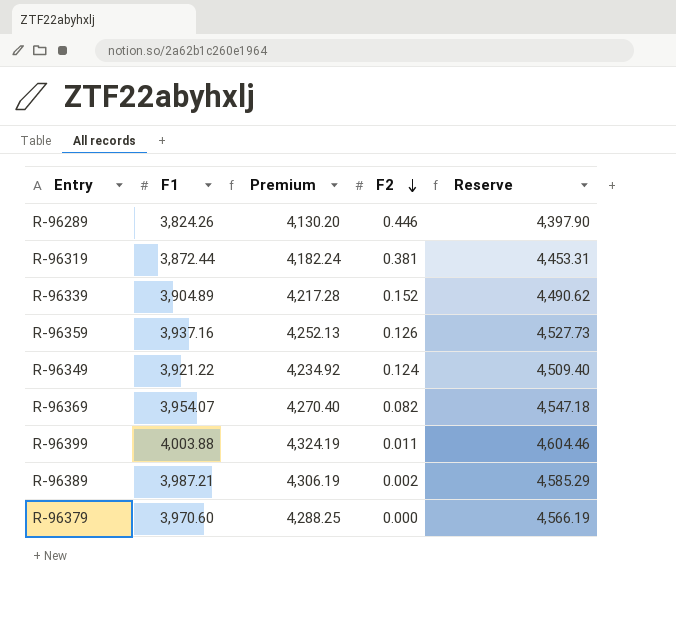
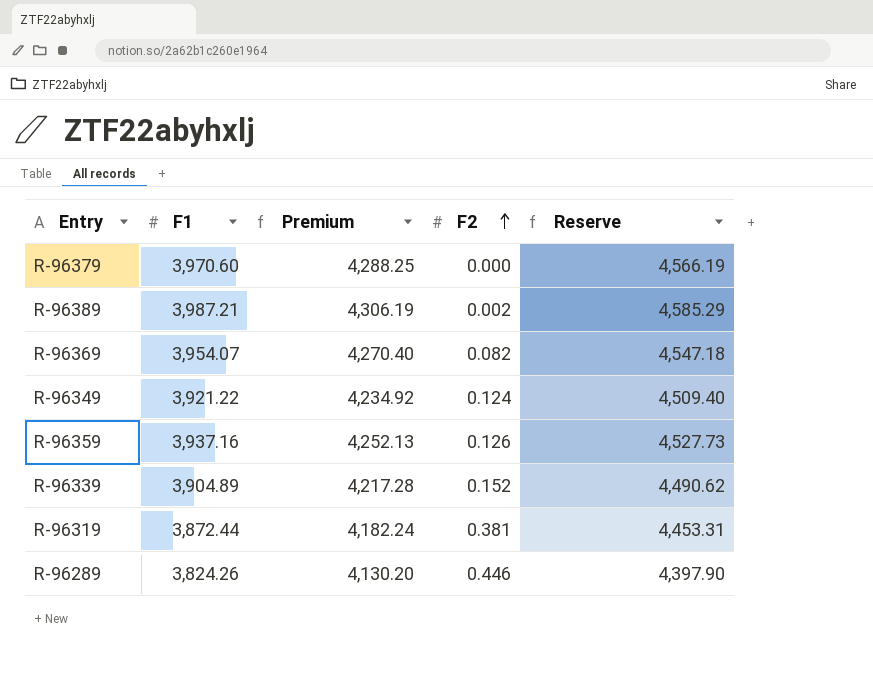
row order: F2 descending -> F2 ascending
row R-96399: 4,003.88 | 4,324.19 | 0.011 | 4,604.46 -> none

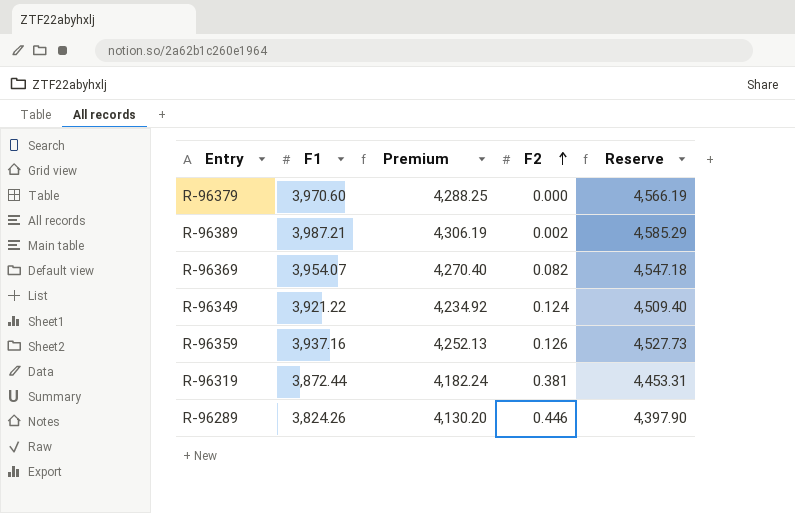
row R-96339: 3,904.89 | 4,217.28 | 0.152 | 4,490.62 -> none

